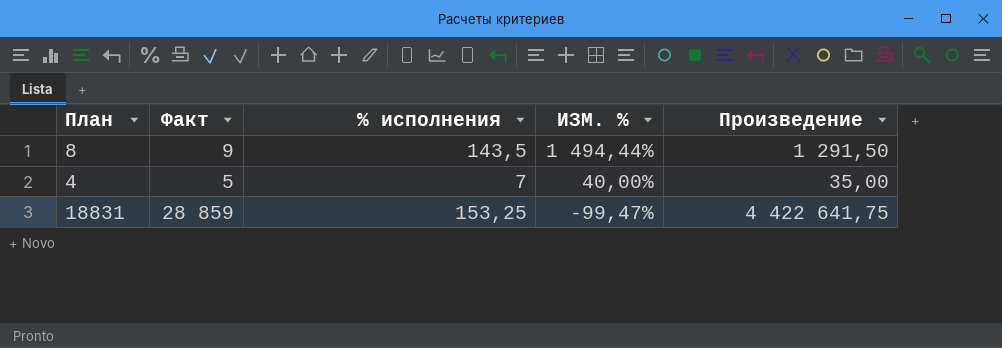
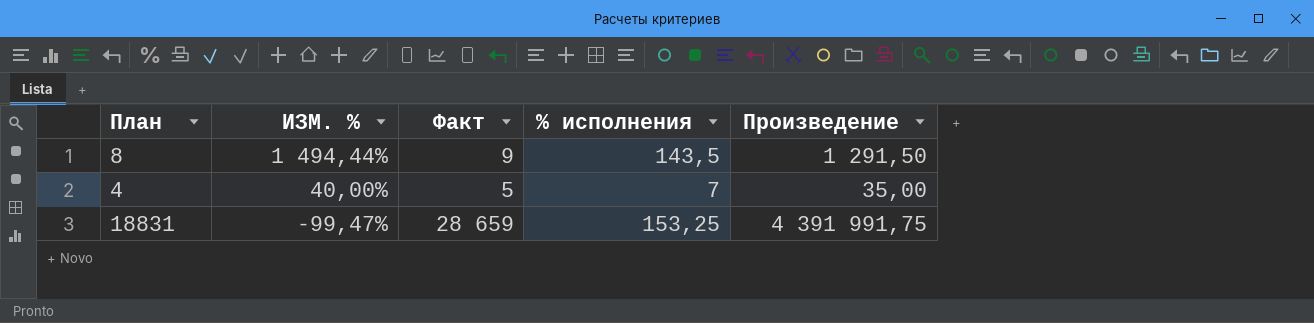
column ИЗМ. % | position: 4 -> 2
18831 | Факт: 28 859 -> 28 659
18831 | Произведение: 4 422 641,75 -> 4 391 991,75

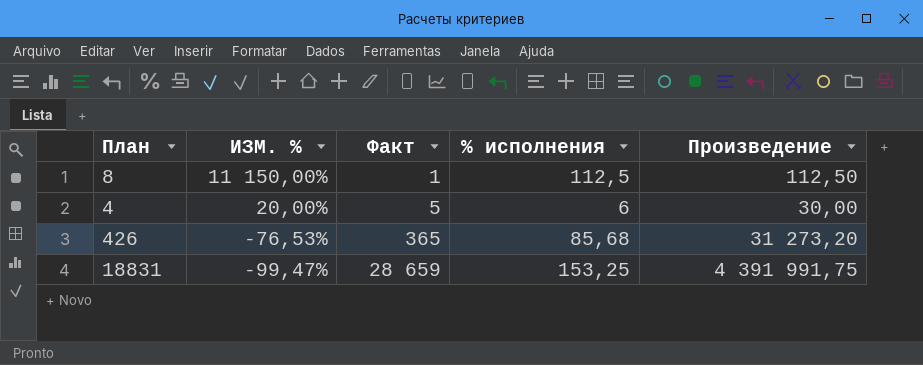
8 | ИЗМ. %: 1 494,44% -> 11 150,00%
8 | Факт: 9 -> 1
8 | % исполнения: 143,5 -> 112,5
8 | Произведение: 1 291,50 -> 112,50
4 | ИЗМ. %: 40,00% -> 20,00%
4 | % исполнения: 7 -> 6
4 | Произведение: 35,00 -> 30,00
row 426: none -> -76,53% | 365 | 85,68 | 31 273,20

